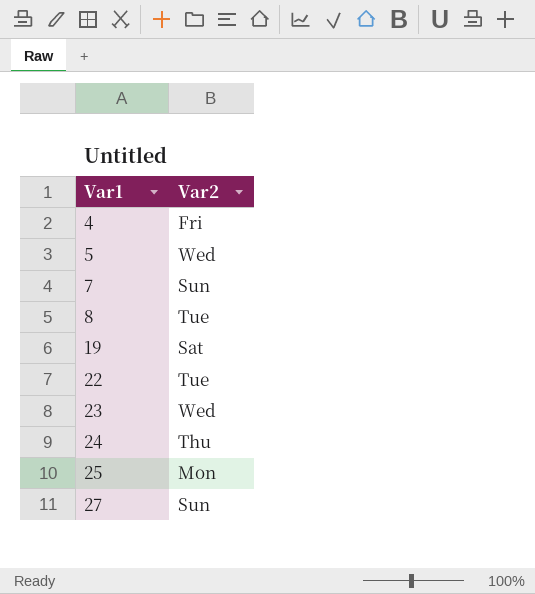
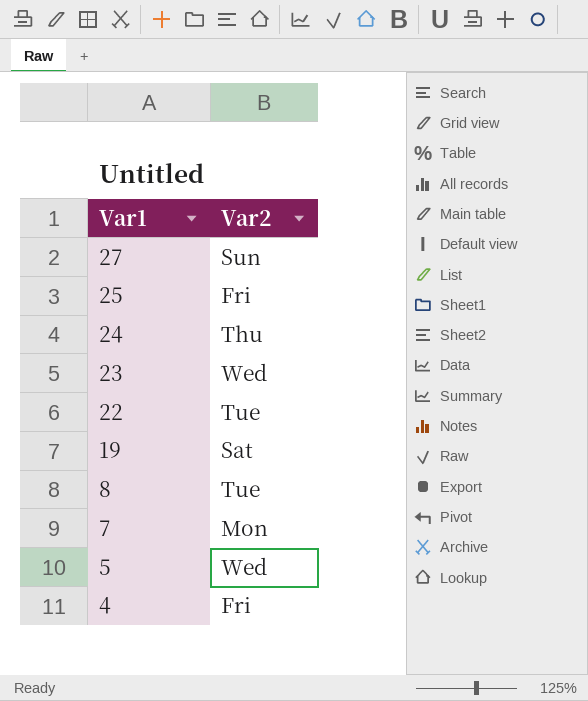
row order: Var1 ascending -> Var1 descending
25 | Var2: Mon -> Fri
7 | Var2: Sun -> Mon

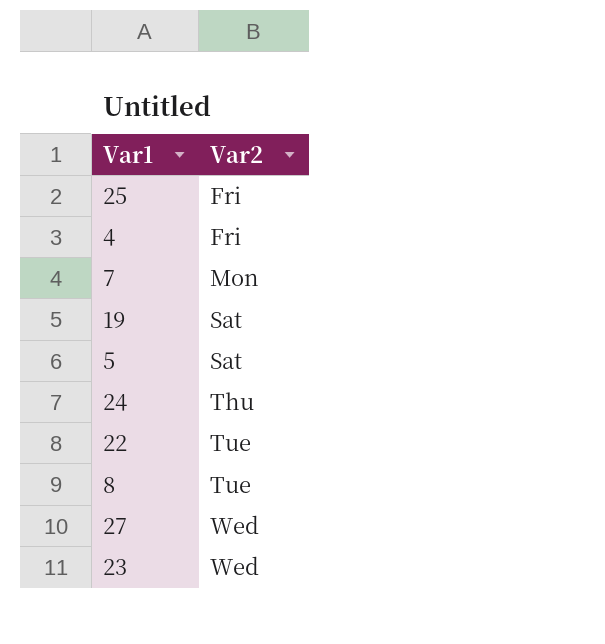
row order: Var1 descending -> Var2 ascending
5 | Var2: Wed -> Sat
27 | Var2: Sun -> Wed

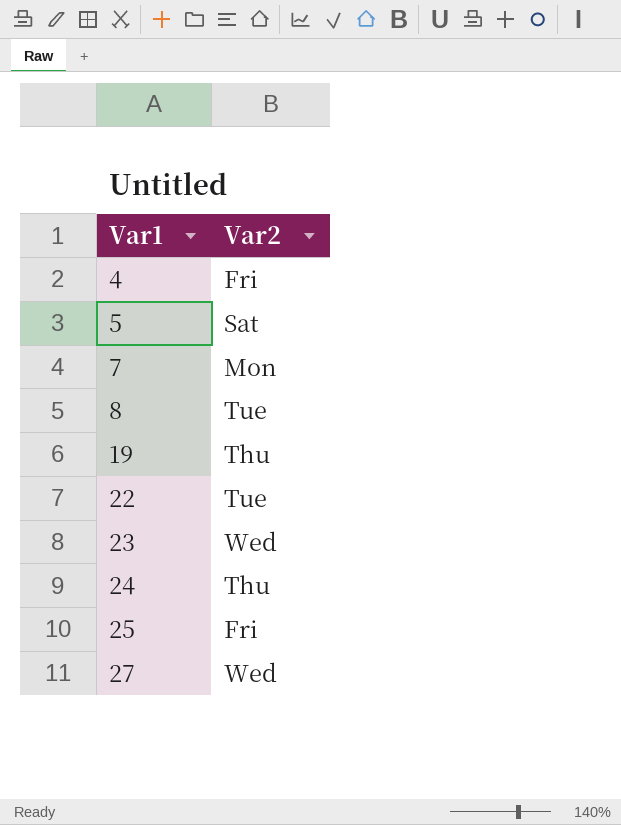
row order: Var2 ascending -> Var1 ascending
19 | Var2: Sat -> Thu

